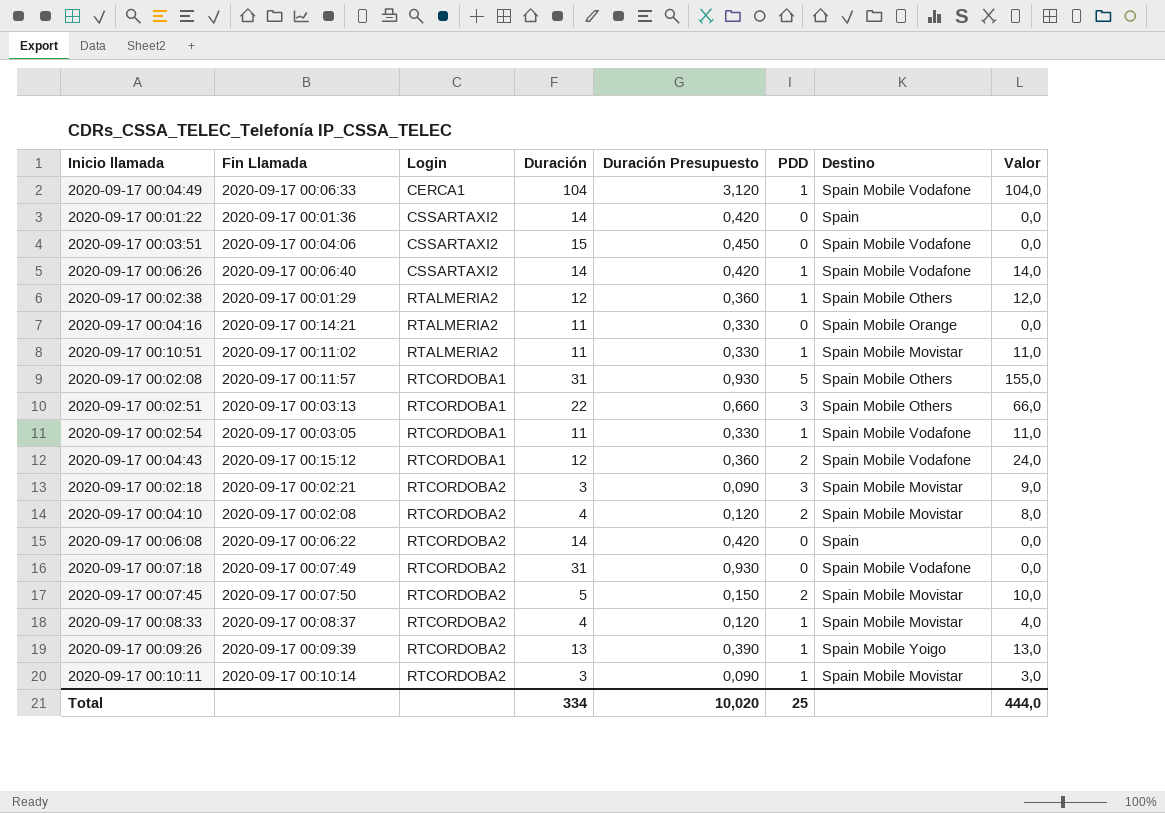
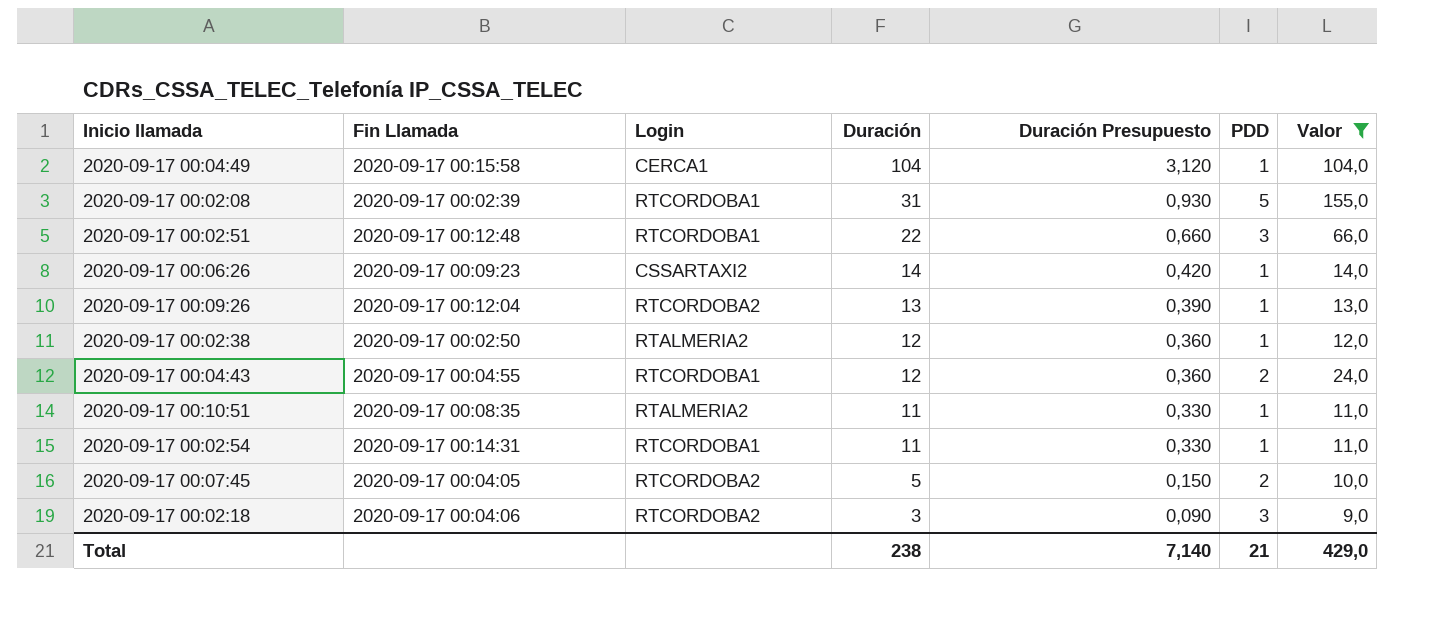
filter: none -> Valor >= 9,0
row order: Login ascending -> Duración descending
column Destino | position: 7 -> none
2020-09-17 00:04:49 | Fin Llamada: 2020-09-17 00:06:33 -> 2020-09-17 00:15:58
2020-09-17 00:02:08 | Fin Llamada: 2020-09-17 00:11:57 -> 2020-09-17 00:02:39
2020-09-17 00:02:51 | Fin Llamada: 2020-09-17 00:03:13 -> 2020-09-17 00:12:48
2020-09-17 00:06:26 | Fin Llamada: 2020-09-17 00:06:40 -> 2020-09-17 00:09:23
2020-09-17 00:09:26 | Fin Llamada: 2020-09-17 00:09:39 -> 2020-09-17 00:12:04
2020-09-17 00:02:38 | Fin Llamada: 2020-09-17 00:01:29 -> 2020-09-17 00:02:50
2020-09-17 00:04:43 | Fin Llamada: 2020-09-17 00:15:12 -> 2020-09-17 00:04:55
2020-09-17 00:10:51 | Fin Llamada: 2020-09-17 00:11:02 -> 2020-09-17 00:08:35
2020-09-17 00:02:54 | Fin Llamada: 2020-09-17 00:03:05 -> 2020-09-17 00:14:31
2020-09-17 00:07:45 | Fin Llamada: 2020-09-17 00:07:50 -> 2020-09-17 00:04:05
2020-09-17 00:02:18 | Fin Llamada: 2020-09-17 00:02:21 -> 2020-09-17 00:04:06
Total | Duración: 334 -> 238
Total | Duración Presupuesto: 10,020 -> 7,140
Total | PDD: 25 -> 21
Total | Valor: 444,0 -> 429,0

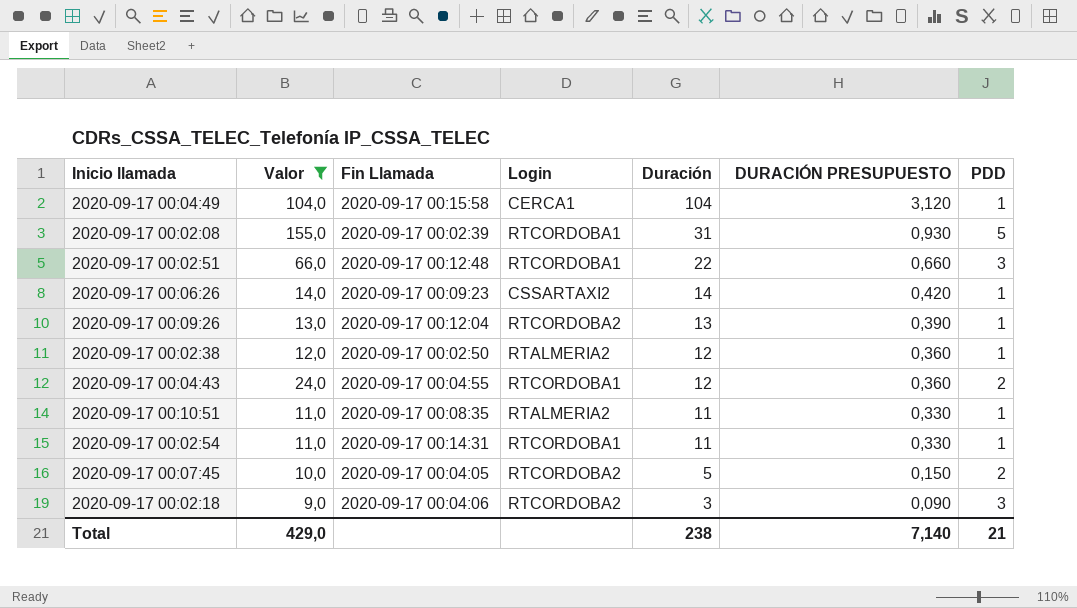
column Valor | position: 7 -> 2
column name: Duración Presupuesto -> DURACIÓN PRESUPUESTO

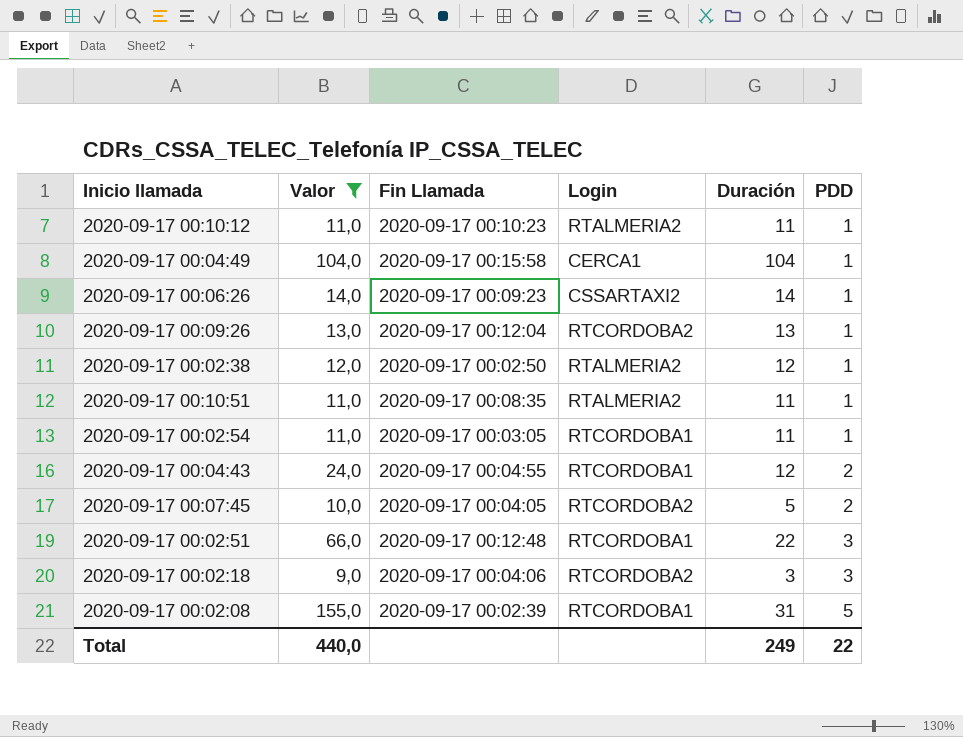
row order: Duración descending -> PDD ascending
column DURACIÓN PRESUPUESTO | formula: [Duración] * 0,03 -> none
row 2020-09-17 00:10:12: none -> 11,0 | 2020-09-17 00:10:23 | RTALMERIA2 | 11 | 1
2020-09-17 00:02:54 | Fin Llamada: 2020-09-17 00:14:31 -> 2020-09-17 00:03:05
Total | Valor: 429,0 -> 440,0
Total | Duración: 238 -> 249
Total | PDD: 21 -> 22

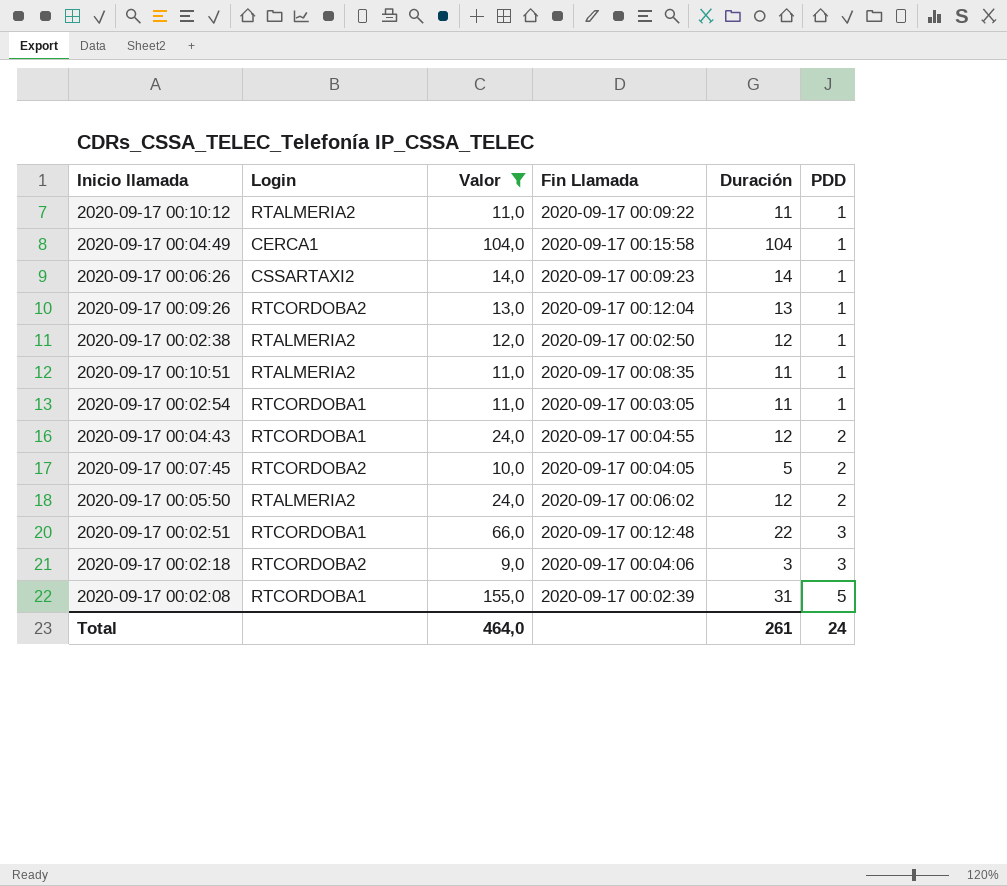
column Login | position: 4 -> 2
2020-09-17 00:10:12 | Fin Llamada: 2020-09-17 00:10:23 -> 2020-09-17 00:09:22
row 2020-09-17 00:05:50: none -> RTALMERIA2 | 24,0 | 2020-09-17 00:06:02 | 12 | 2
Total | Valor: 440,0 -> 464,0
Total | Duración: 249 -> 261
Total | PDD: 22 -> 24

